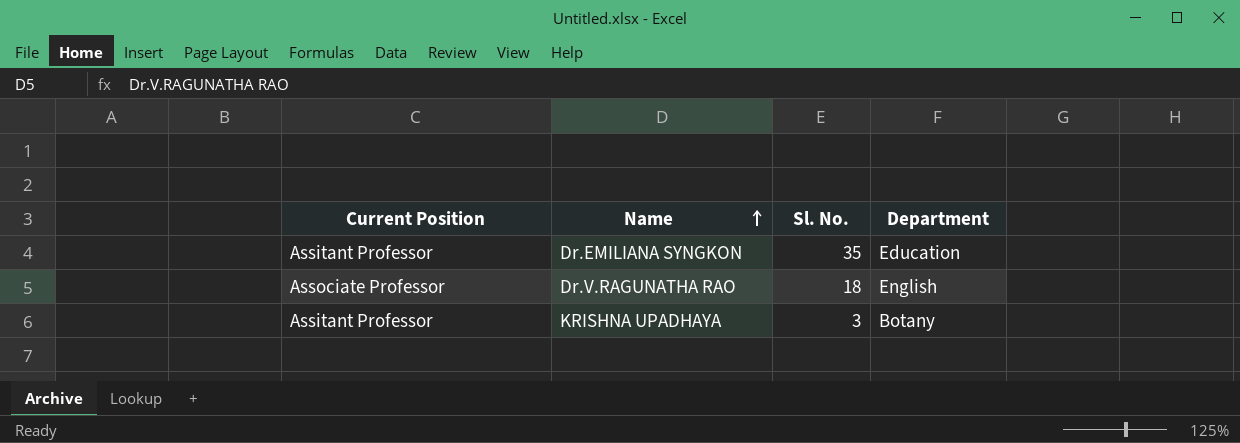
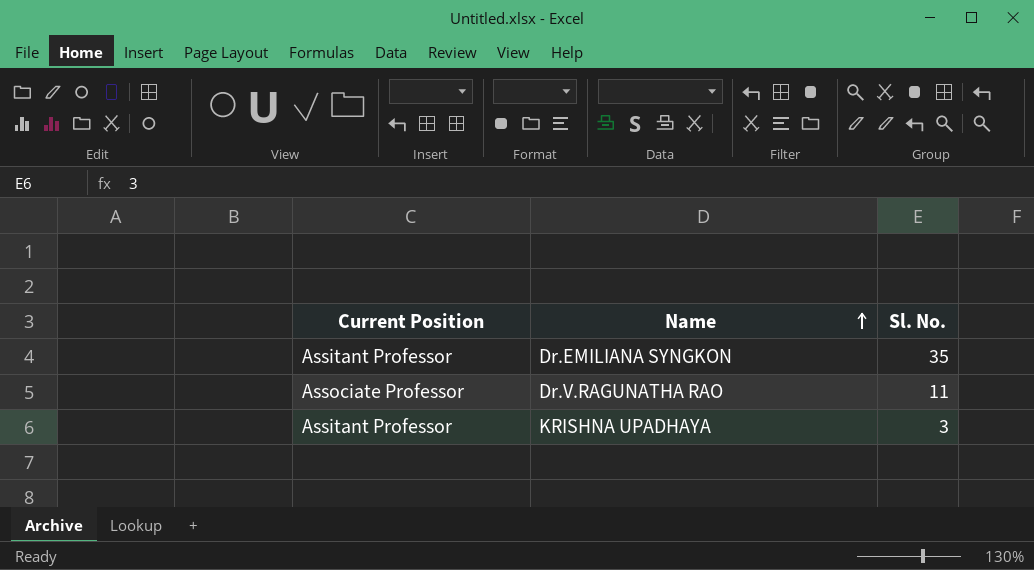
column Department | position: 4 -> none
Dr.V.RAGUNATHA RAO | Sl. No.: 18 -> 11

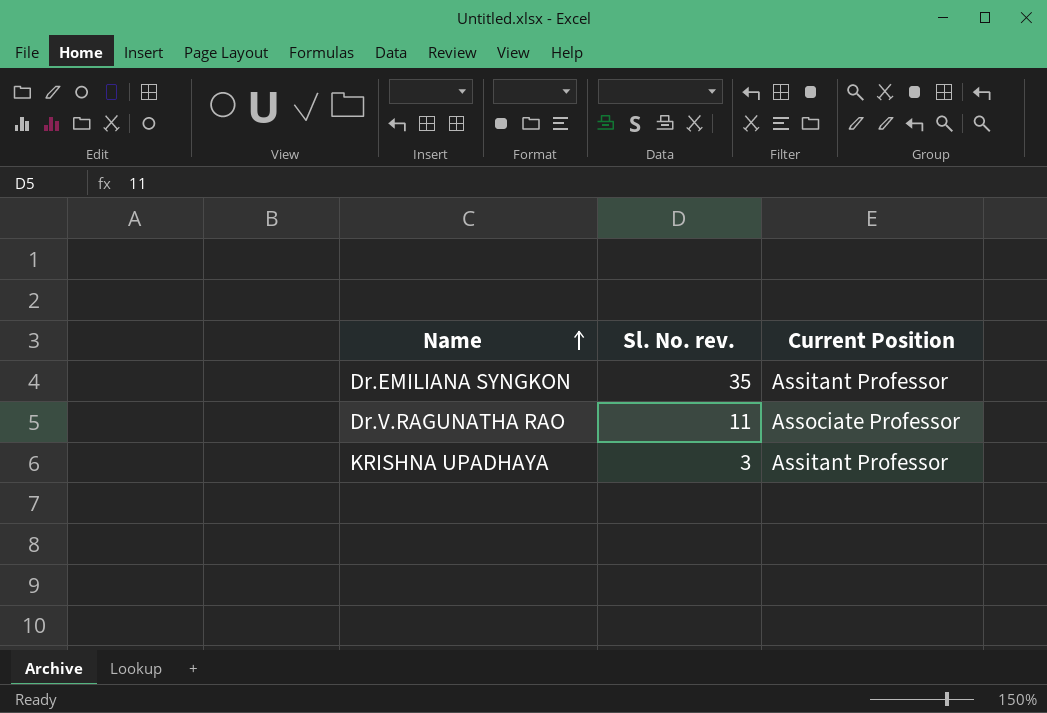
column name: Sl. No. -> Sl. No. rev.
column Current Position | position: 1 -> 3

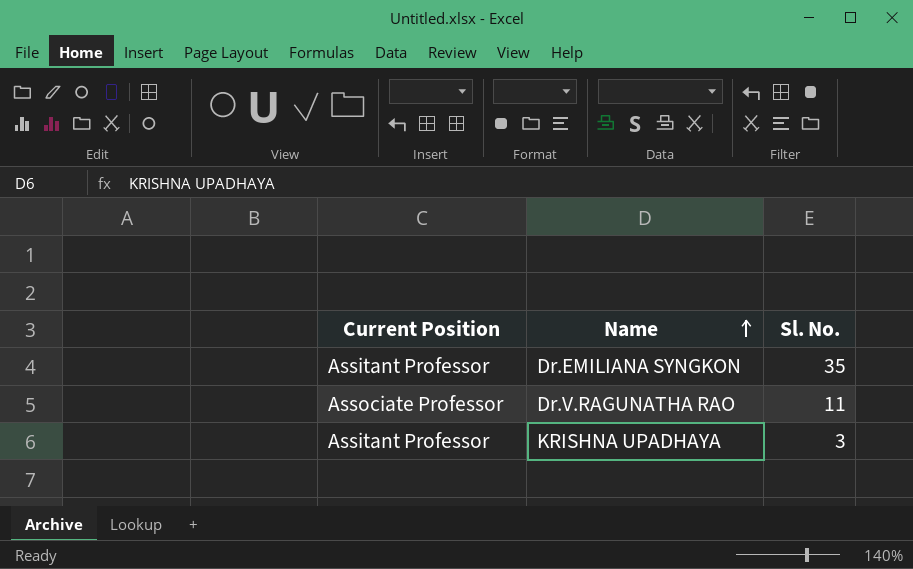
column Current Position | position: 3 -> 1
column name: Sl. No. rev. -> Sl. No.

